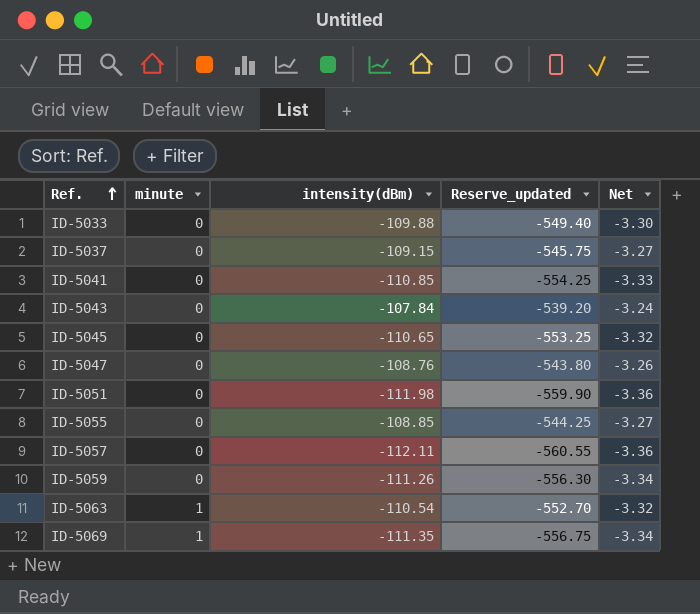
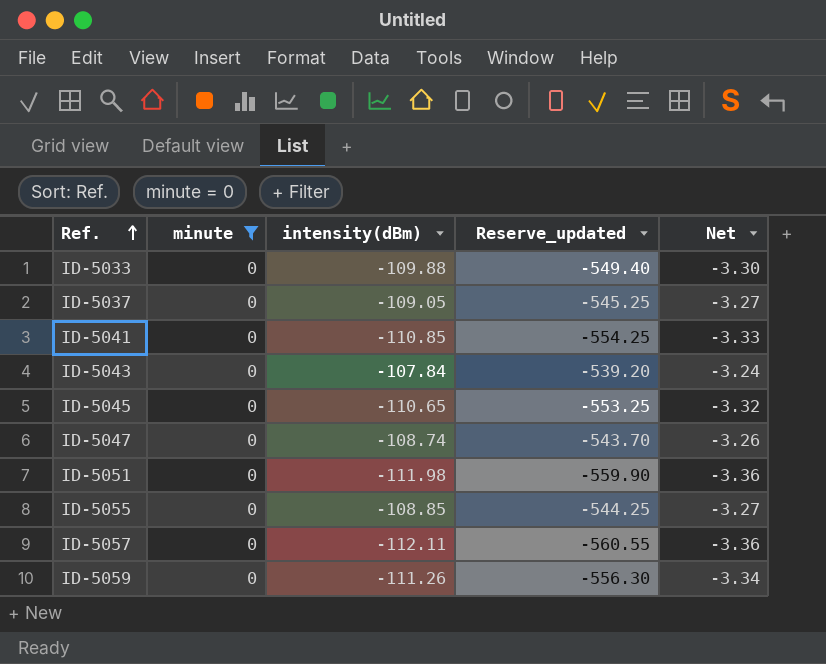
filter: none -> minute = 0
ID-5037 | intensity(dBm): -109.15 -> -109.05
ID-5037 | Reserve_updated: -545.75 -> -545.25
ID-5047 | intensity(dBm): -108.76 -> -108.74
ID-5047 | Reserve_updated: -543.80 -> -543.70

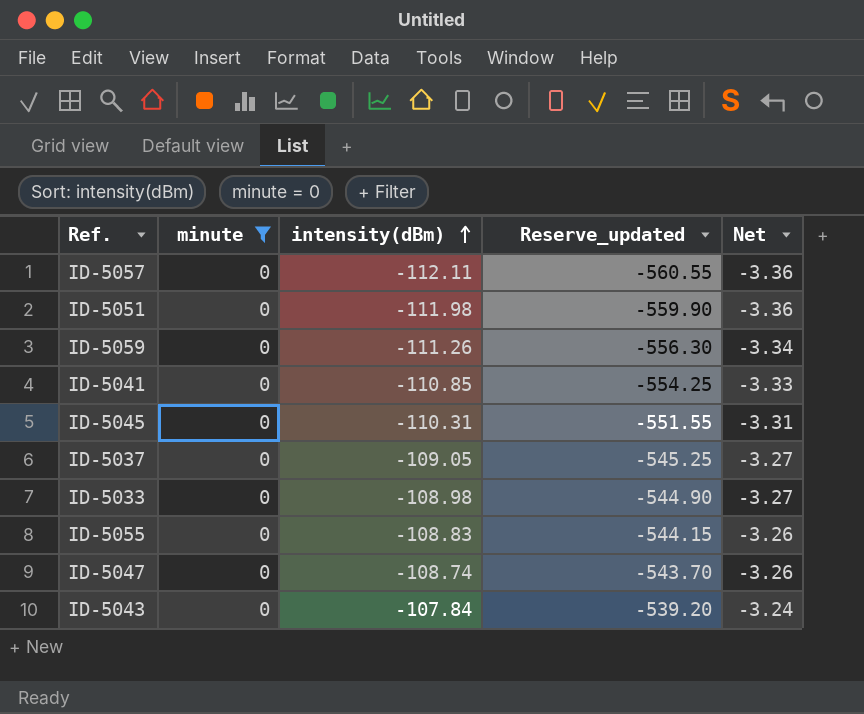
row order: Ref. ascending -> intensity(dBm) ascending
ID-5045 | intensity(dBm): -110.65 -> -110.31
ID-5045 | Reserve_updated: -553.25 -> -551.55
ID-5045 | Net: -3.32 -> -3.31
ID-5033 | intensity(dBm): -109.88 -> -108.98
ID-5033 | Reserve_updated: -549.40 -> -544.90
ID-5033 | Net: -3.30 -> -3.27
ID-5055 | intensity(dBm): -108.85 -> -108.83
ID-5055 | Reserve_updated: -544.25 -> -544.15
ID-5055 | Net: -3.27 -> -3.26

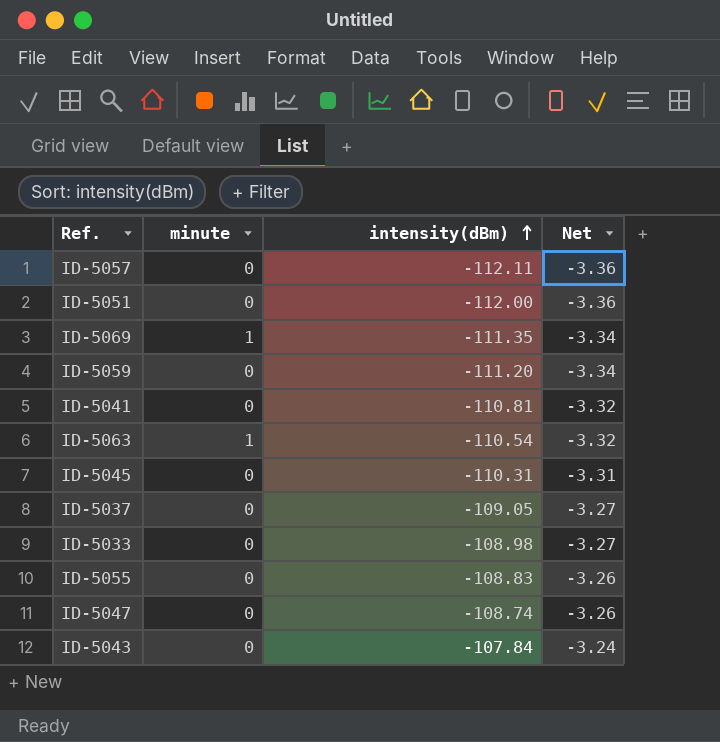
filter: minute = 0 -> none
column Reserve_updated | formula: [intensity(dBm)] * 5 -> none
ID-5051 | intensity(dBm): -111.98 -> -112.00
ID-5059 | intensity(dBm): -111.26 -> -111.20
ID-5041 | intensity(dBm): -110.85 -> -110.81
ID-5041 | Net: -3.33 -> -3.32

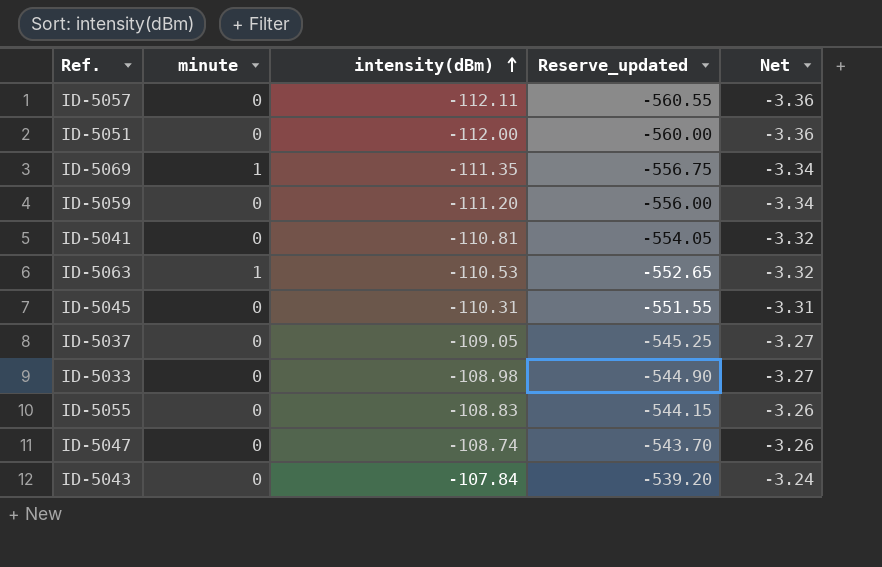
column Reserve_updated | formula: none -> [intensity(dBm)] * 5
ID-5063 | intensity(dBm): -110.54 -> -110.53

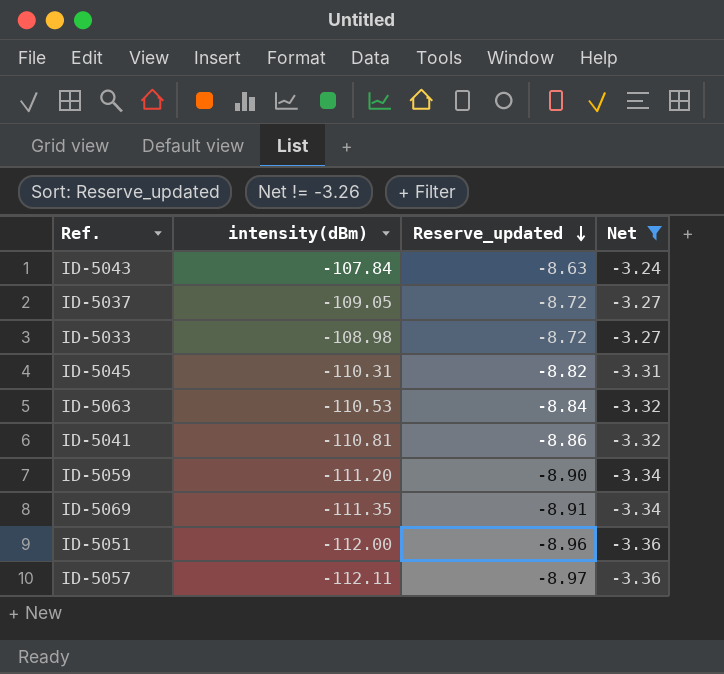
filter: none -> Net != -3.26
row order: intensity(dBm) ascending -> Reserve_updated descending
column minute | position: 2 -> none
column Reserve_updated | formula: [intensity(dBm)] * 5 -> [intensity(dBm)] * 0.08

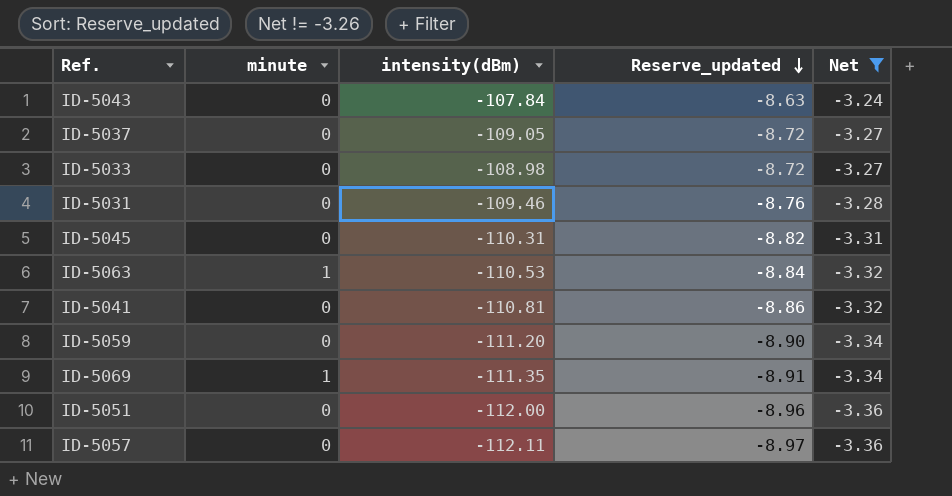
column minute | position: none -> 2
row ID-5031: none -> 0 | -109.46 | -8.76 | -3.28

